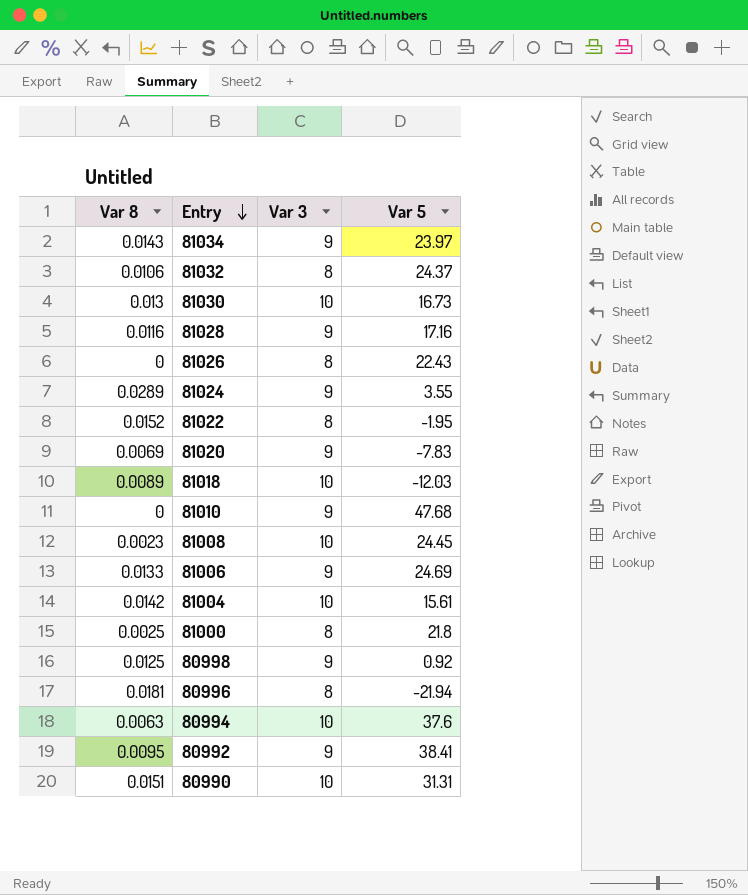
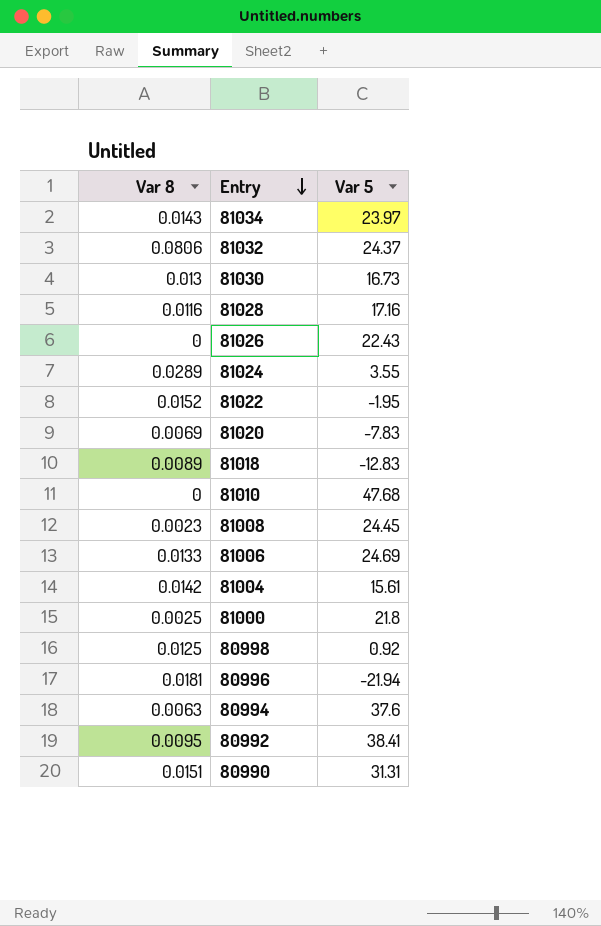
column Var 3 | position: 3 -> none
81032 | Var 8: 0.0106 -> 0.0806
81018 | Var 5: -12.03 -> -12.83

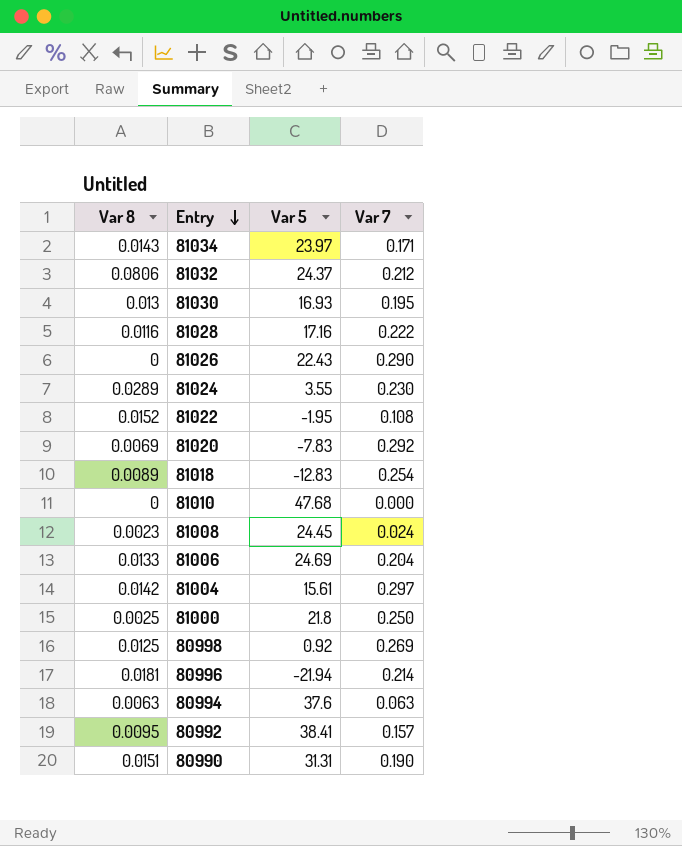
column Var 7 | position: none -> 4
81030 | Var 5: 16.73 -> 16.93

